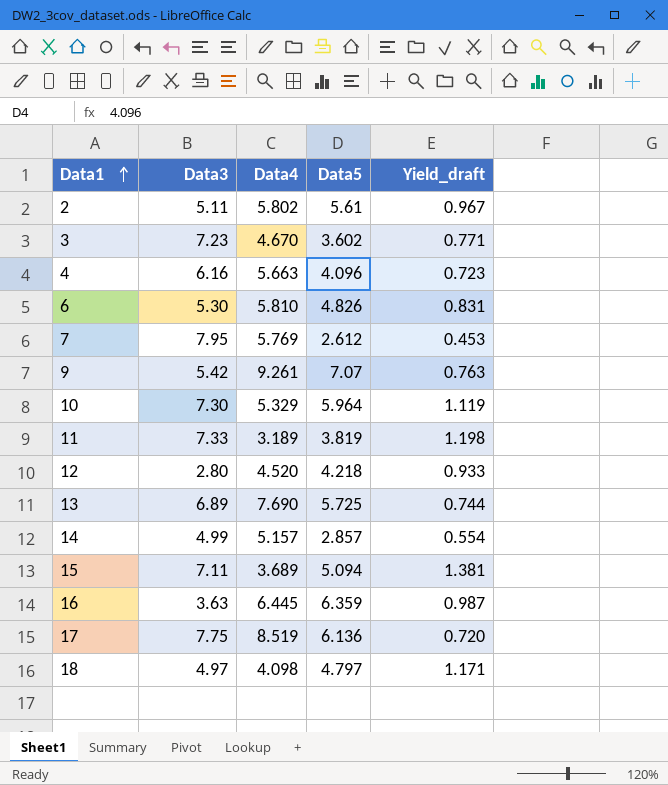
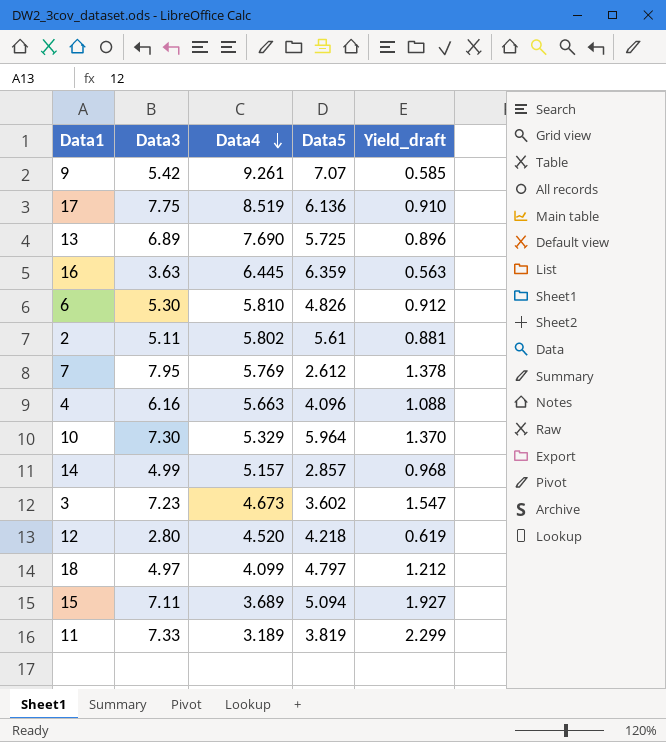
row order: Data1 ascending -> Data4 descending
column Yield_draft | formula: [Data5] / [Data4] -> [Data3] / [Data4]
3 | Data4: 4.670 -> 4.673
18 | Data4: 4.098 -> 4.099

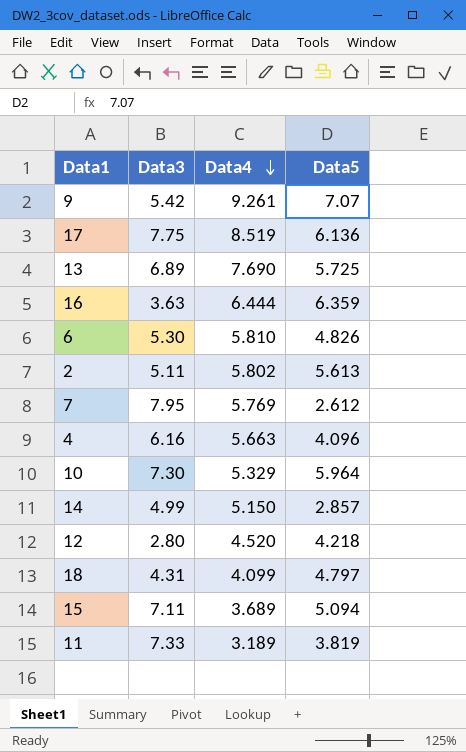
column Yield_draft | formula: [Data3] / [Data4] -> none
row 3: 7.23 | 4.673 | 3.602 | 1.547 -> none
16 | Data4: 6.445 -> 6.444
2 | Data5: 5.61 -> 5.613
14 | Data4: 5.157 -> 5.150
18 | Data3: 4.97 -> 4.31

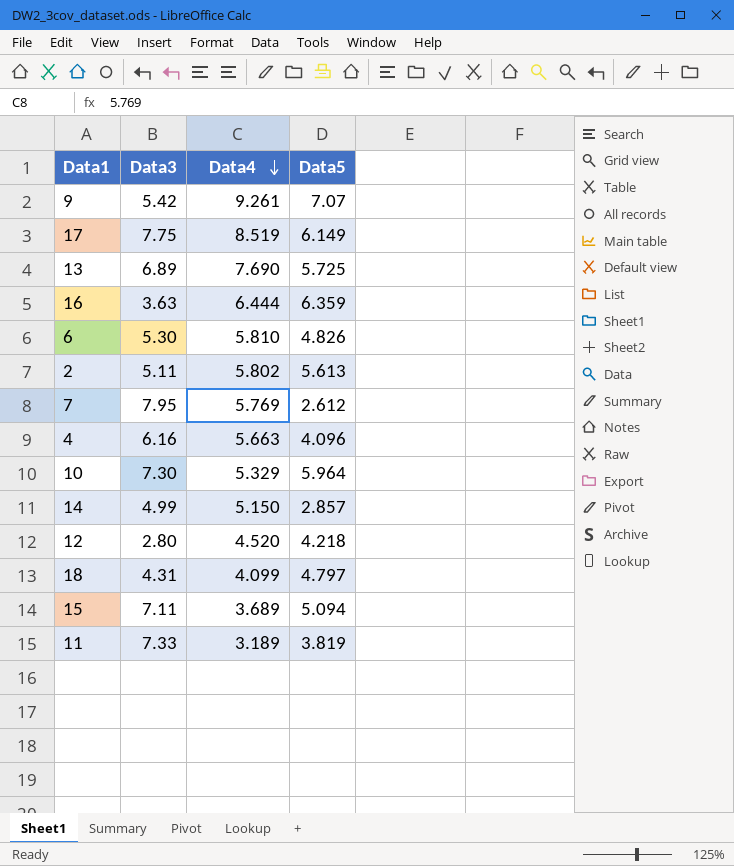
17 | Data5: 6.136 -> 6.149

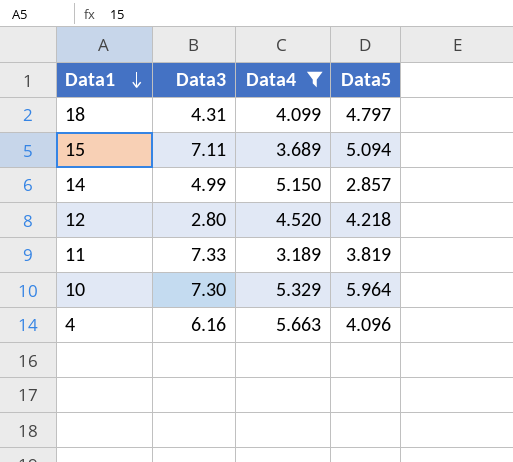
filter: none -> Data4 <= 5.663
row order: Data4 descending -> Data1 descending

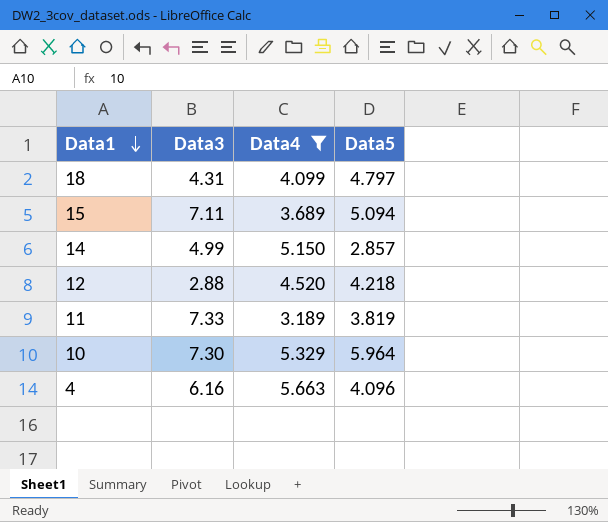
12 | Data3: 2.80 -> 2.88

